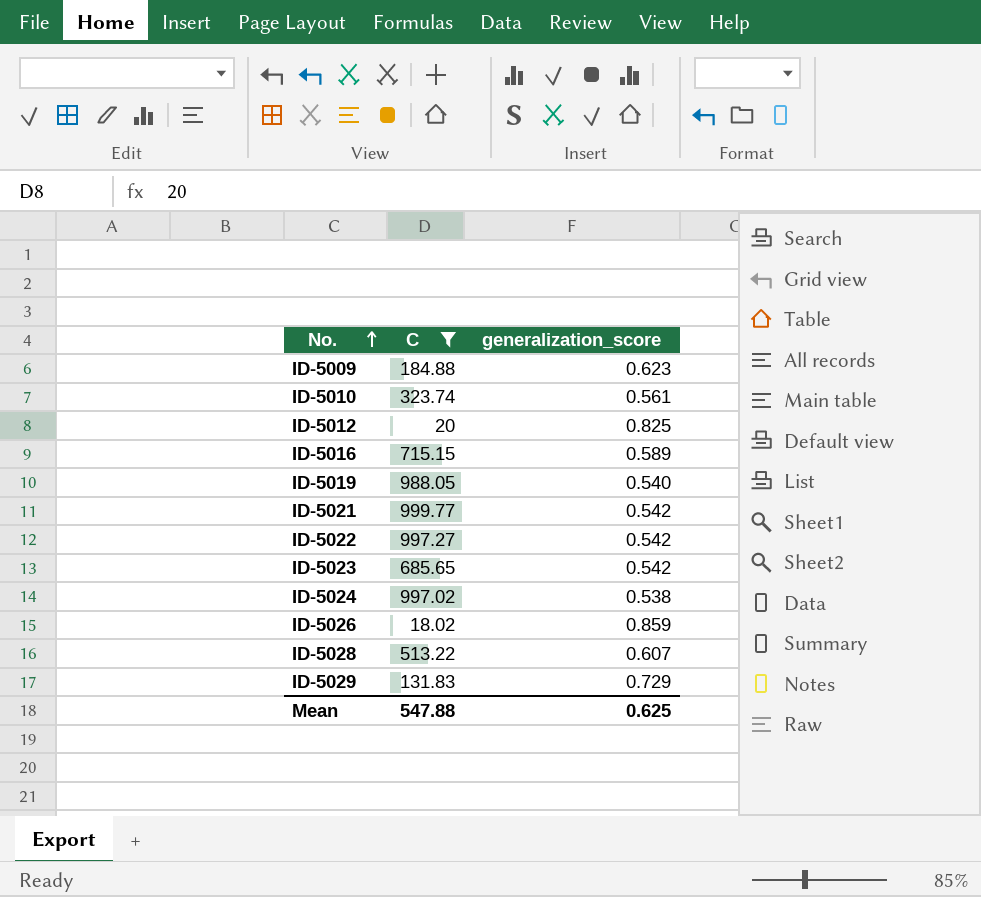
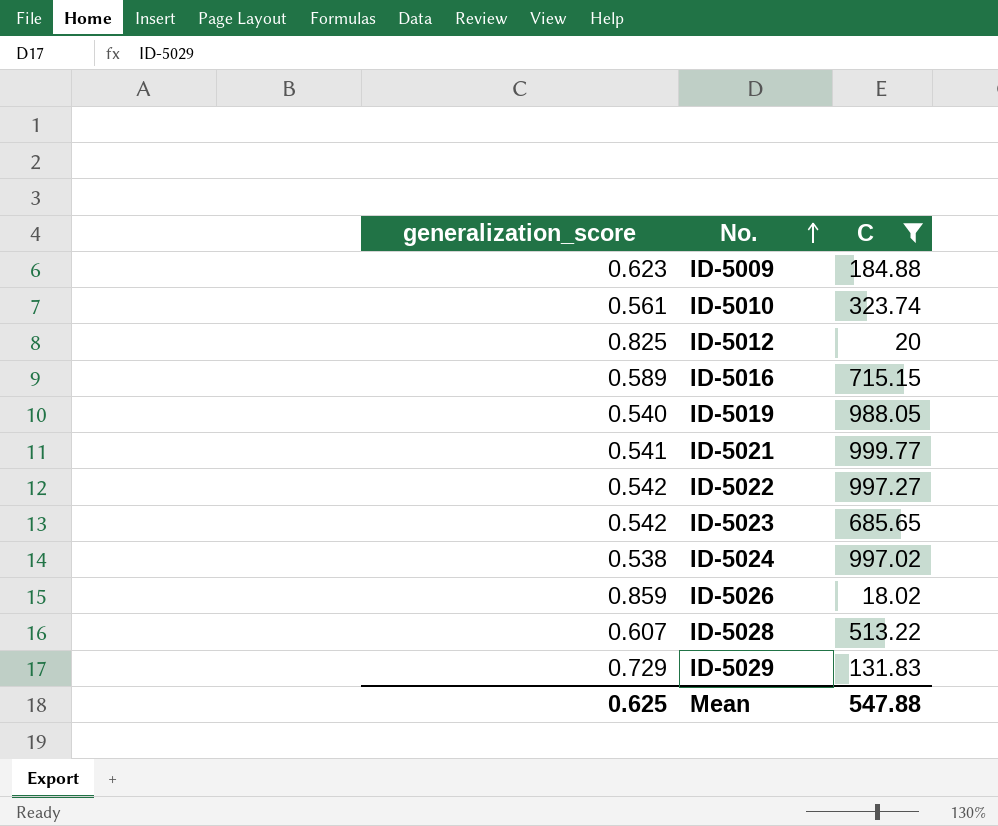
column generalization_score | position: 3 -> 1
ID-5021 | generalization_score: 0.542 -> 0.541

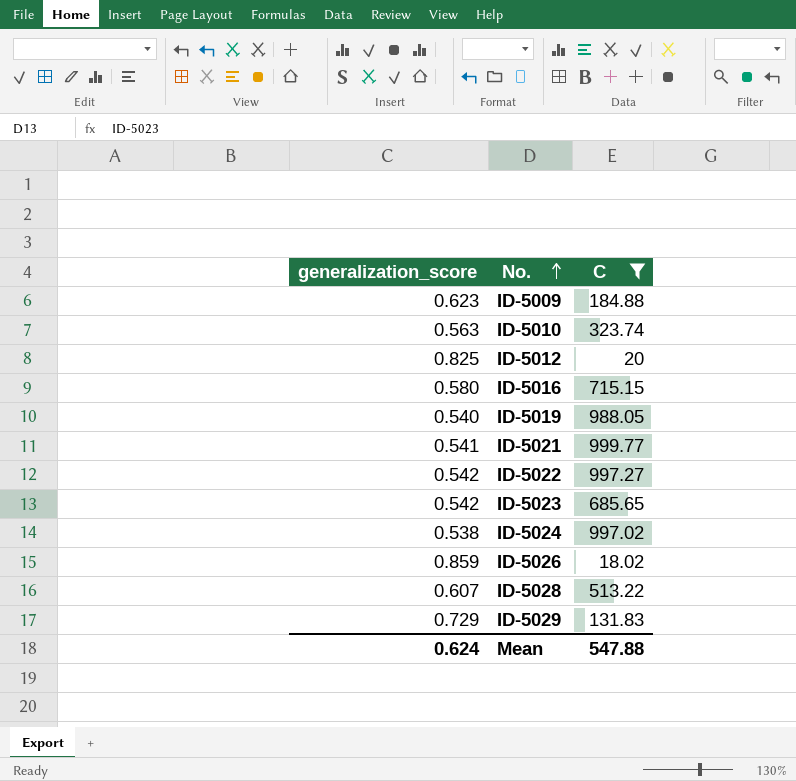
ID-5010 | generalization_score: 0.561 -> 0.563
ID-5016 | generalization_score: 0.589 -> 0.580
Mean | generalization_score: 0.625 -> 0.624

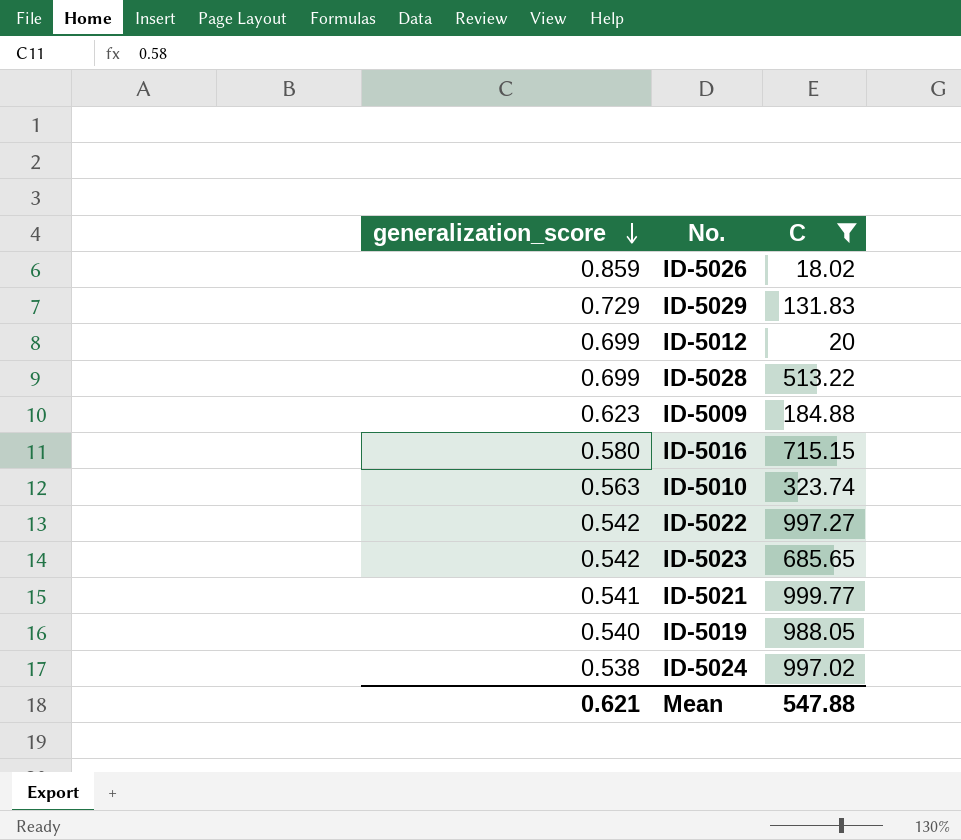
row order: No. ascending -> generalization_score descending
ID-5012 | generalization_score: 0.825 -> 0.699
ID-5028 | generalization_score: 0.607 -> 0.699
Mean | generalization_score: 0.624 -> 0.621

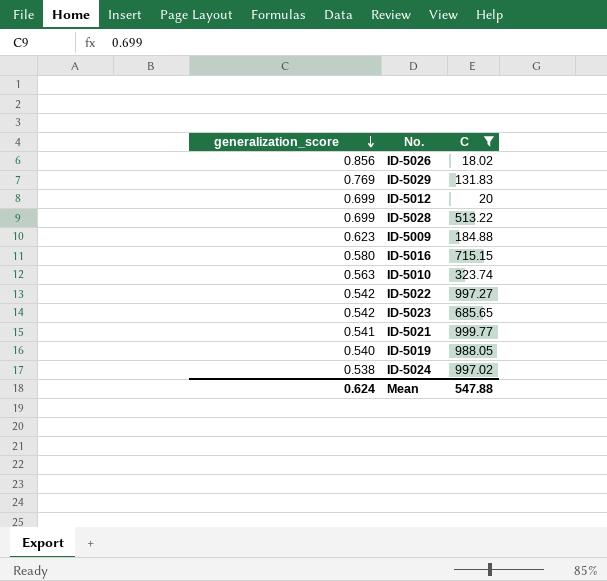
ID-5026 | generalization_score: 0.859 -> 0.856
ID-5029 | generalization_score: 0.729 -> 0.769
Mean | generalization_score: 0.621 -> 0.624

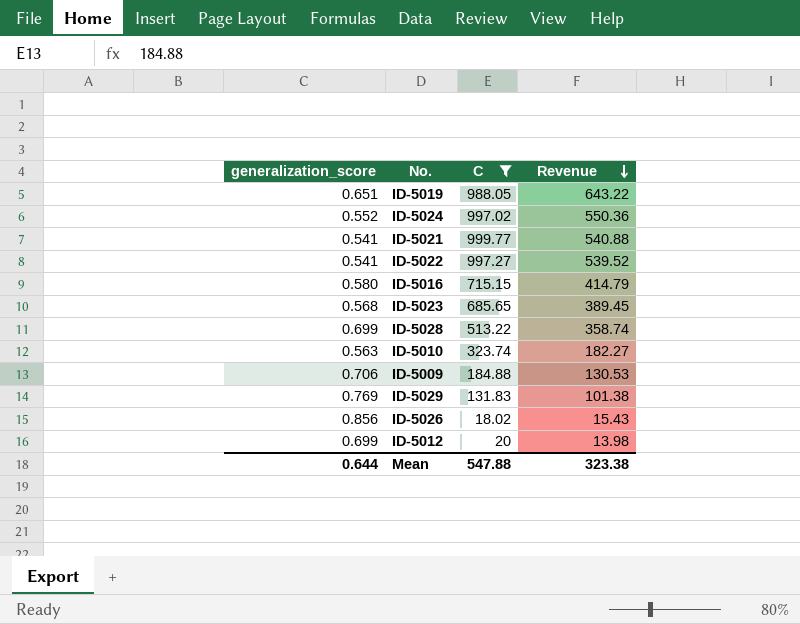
row order: generalization_score descending -> Revenue descending
column Revenue | formula: none -> [generalization_score] * [C]
ID-5019 | generalization_score: 0.540 -> 0.651
ID-5024 | generalization_score: 0.538 -> 0.552
ID-5022 | generalization_score: 0.542 -> 0.541
ID-5023 | generalization_score: 0.542 -> 0.568
ID-5009 | generalization_score: 0.623 -> 0.706
Mean | generalization_score: 0.624 -> 0.644

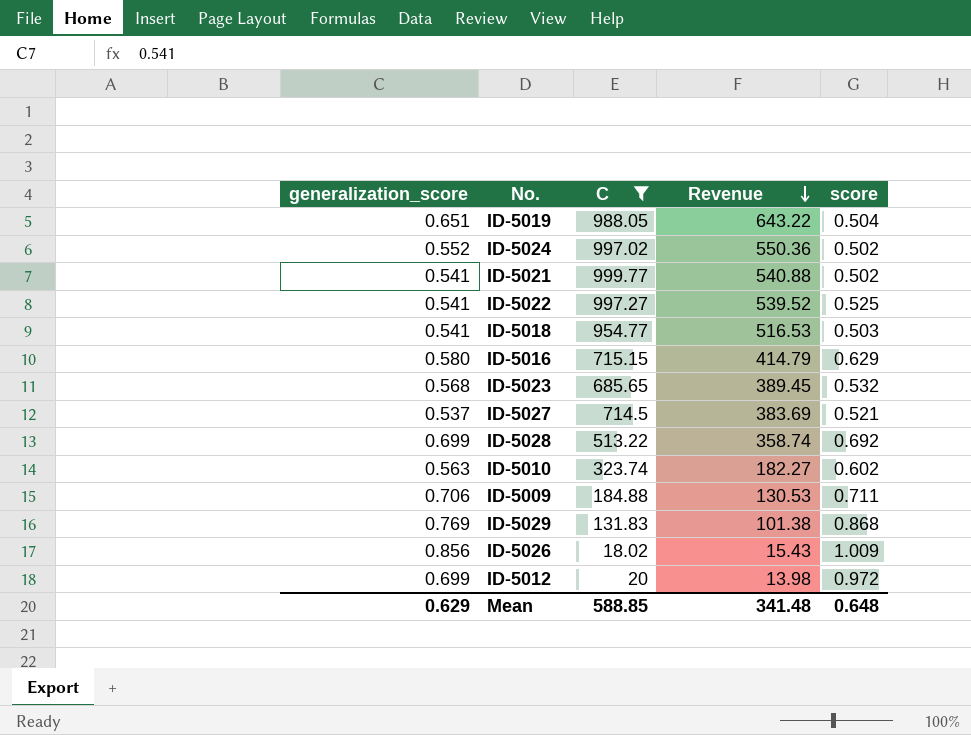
column score | position: none -> 5
row ID-5018: none -> 0.541 | 954.77 | 516.53 | 0.503
row ID-5027: none -> 0.537 | 714.5 | 383.69 | 0.521
Mean | generalization_score: 0.644 -> 0.629
Mean | C: 547.88 -> 588.85
Mean | Revenue: 323.38 -> 341.48

